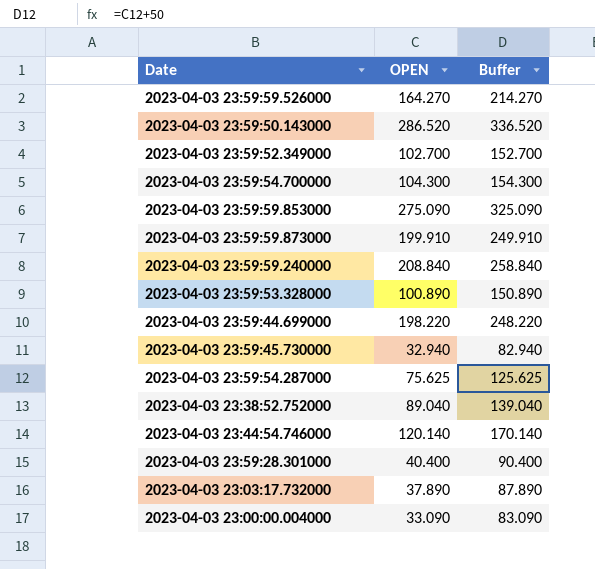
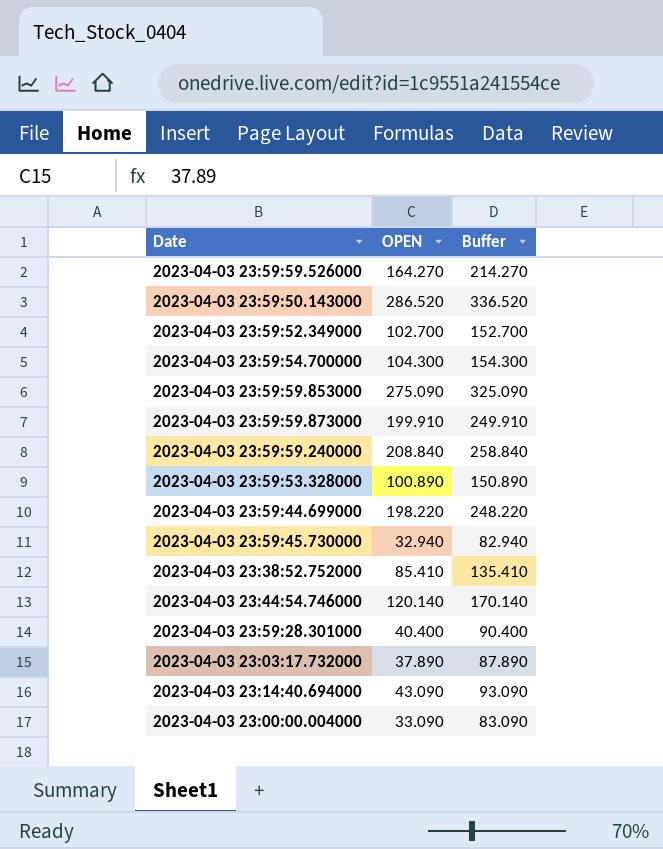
row 2023-04-03 23:59:54.287000: 75.625 | 125.625 -> none
2023-04-03 23:38:52.752000 | OPEN: 89.040 -> 85.410
2023-04-03 23:38:52.752000 | Buffer: 139.040 -> 135.410
row 2023-04-03 23:14:40.694000: none -> 43.090 | 93.090

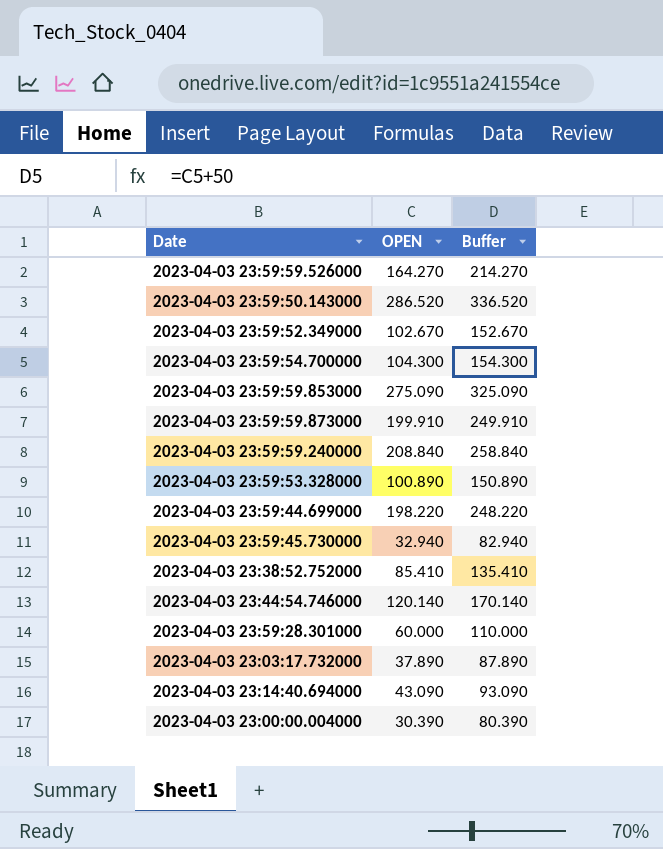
2023-04-03 23:59:52.349000 | OPEN: 102.700 -> 102.670
2023-04-03 23:59:52.349000 | Buffer: 152.700 -> 152.670
2023-04-03 23:59:28.301000 | OPEN: 40.400 -> 60.000
2023-04-03 23:59:28.301000 | Buffer: 90.400 -> 110.000
2023-04-03 23:00:00.004000 | OPEN: 33.090 -> 30.390
2023-04-03 23:00:00.004000 | Buffer: 83.090 -> 80.390

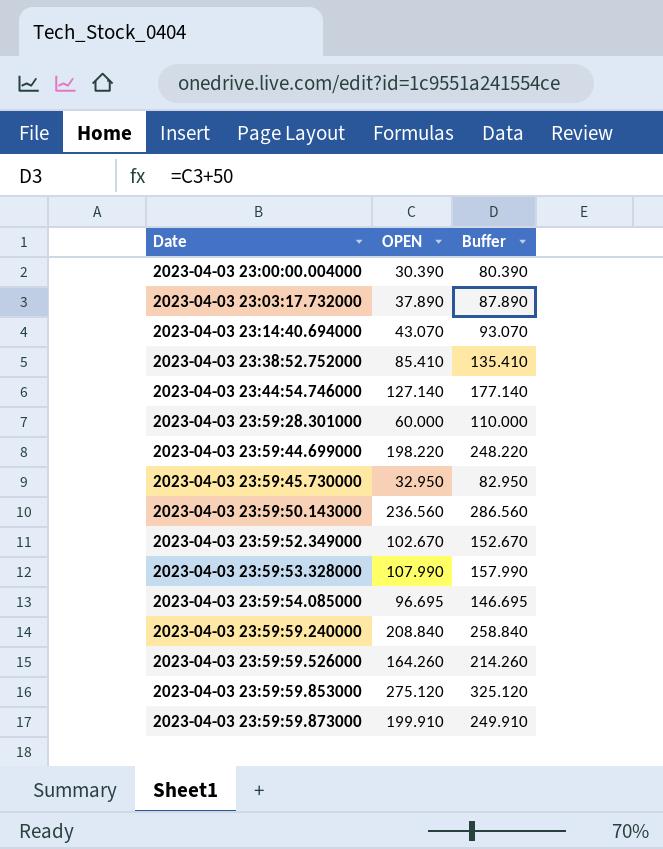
row order: none -> Date ascending
row 2023-04-03 23:59:54.700000: 104.300 | 154.300 -> none
2023-04-03 23:14:40.694000 | OPEN: 43.090 -> 43.070
2023-04-03 23:14:40.694000 | Buffer: 93.090 -> 93.070
2023-04-03 23:44:54.746000 | OPEN: 120.140 -> 127.140
2023-04-03 23:44:54.746000 | Buffer: 170.140 -> 177.140
2023-04-03 23:59:45.730000 | OPEN: 32.940 -> 32.950
2023-04-03 23:59:45.730000 | Buffer: 82.940 -> 82.950
2023-04-03 23:59:50.143000 | OPEN: 286.520 -> 236.560
2023-04-03 23:59:50.143000 | Buffer: 336.520 -> 286.560
2023-04-03 23:59:53.328000 | OPEN: 100.890 -> 107.990
2023-04-03 23:59:53.328000 | Buffer: 150.890 -> 157.990
row 2023-04-03 23:59:54.085000: none -> 96.695 | 146.695
2023-04-03 23:59:59.526000 | OPEN: 164.270 -> 164.260
2023-04-03 23:59:59.526000 | Buffer: 214.270 -> 214.260
2023-04-03 23:59:59.853000 | OPEN: 275.090 -> 275.120
2023-04-03 23:59:59.853000 | Buffer: 325.090 -> 325.120

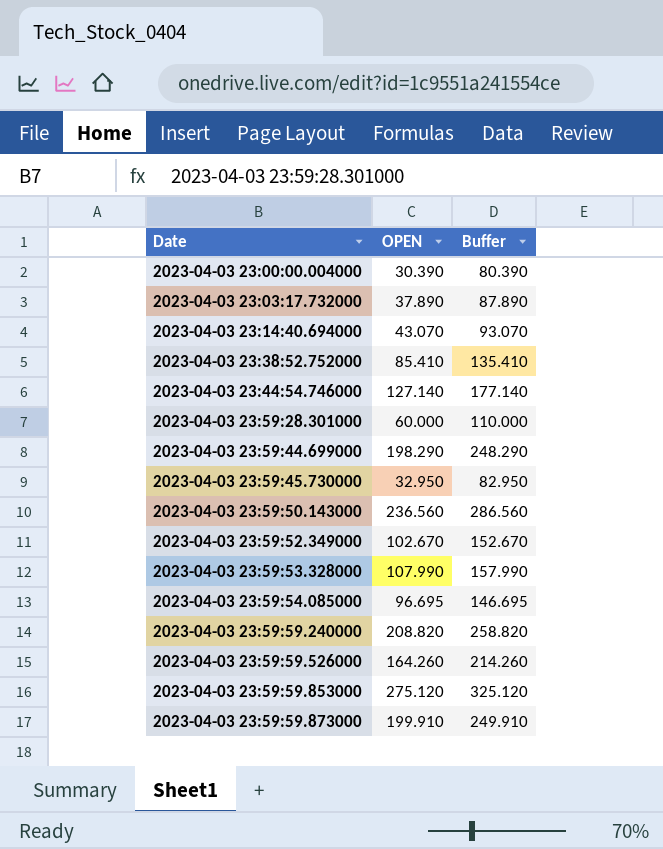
2023-04-03 23:59:44.699000 | OPEN: 198.220 -> 198.290
2023-04-03 23:59:44.699000 | Buffer: 248.220 -> 248.290
2023-04-03 23:59:59.240000 | OPEN: 208.840 -> 208.820
2023-04-03 23:59:59.240000 | Buffer: 258.840 -> 258.820

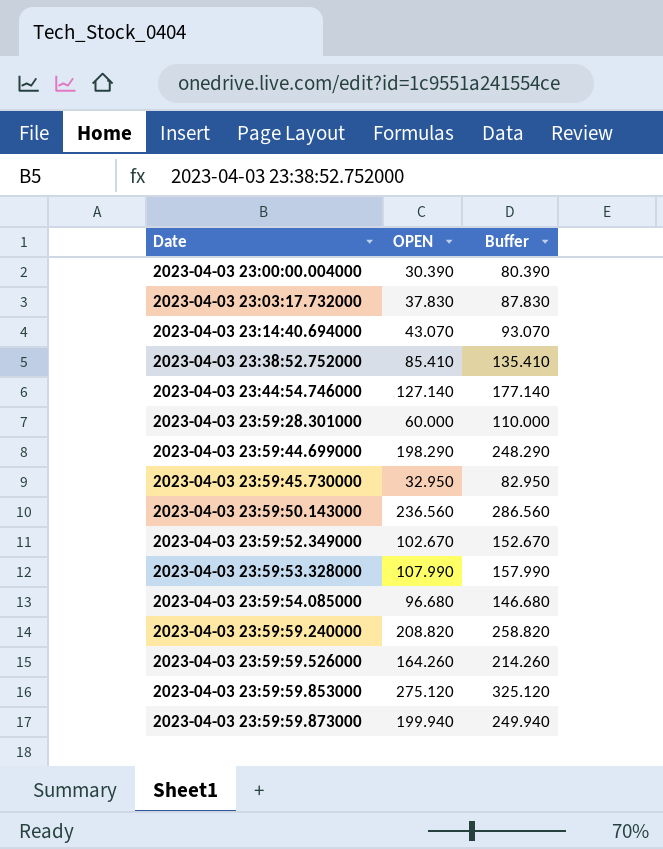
2023-04-03 23:03:17.732000 | OPEN: 37.890 -> 37.830
2023-04-03 23:03:17.732000 | Buffer: 87.890 -> 87.830
2023-04-03 23:59:54.085000 | OPEN: 96.695 -> 96.680
2023-04-03 23:59:54.085000 | Buffer: 146.695 -> 146.680
2023-04-03 23:59:59.873000 | OPEN: 199.910 -> 199.940
2023-04-03 23:59:59.873000 | Buffer: 249.910 -> 249.940

